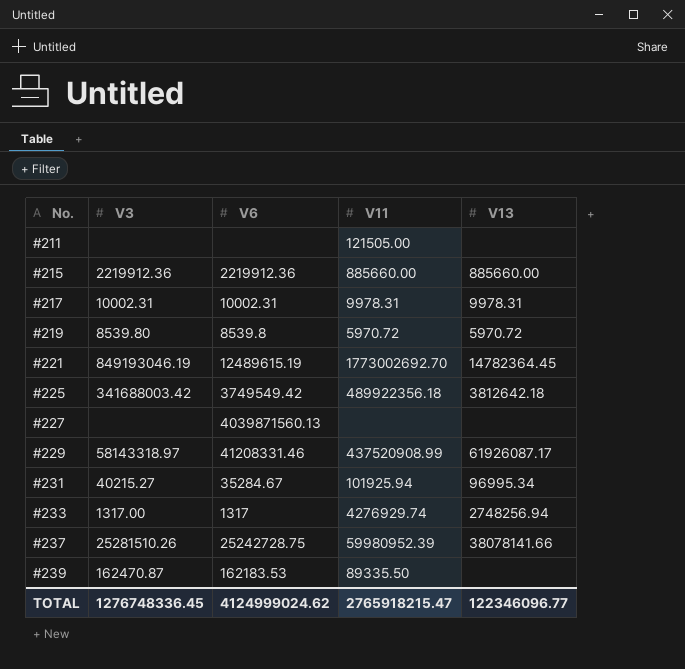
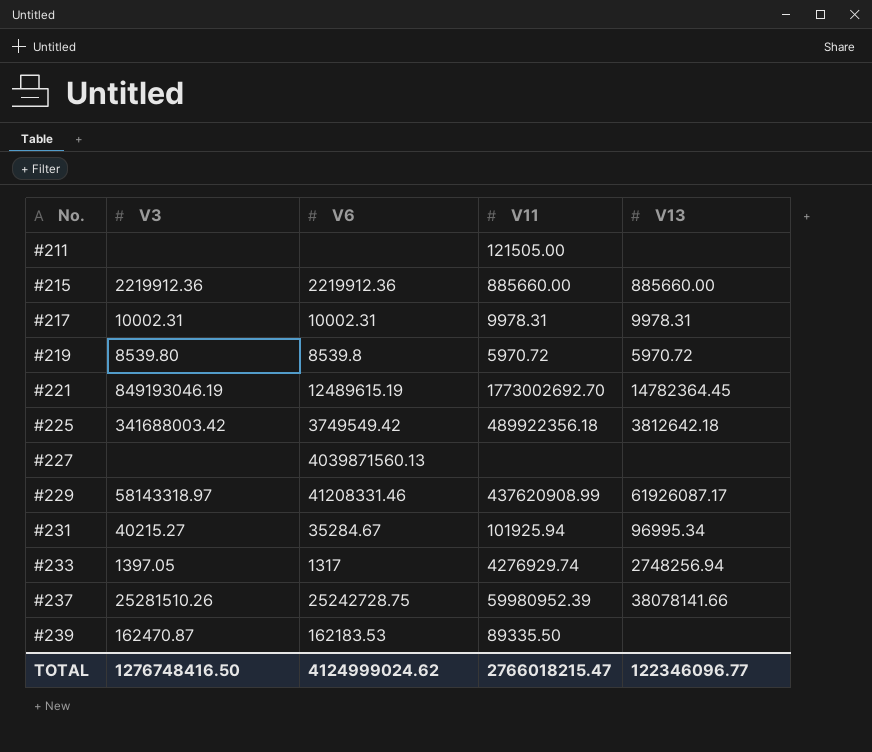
#229 | V11: 437520908.99 -> 437620908.99
#233 | V3: 1317.00 -> 1397.05
TOTAL | V3: 1276748336.45 -> 1276748416.50
TOTAL | V11: 2765918215.47 -> 2766018215.47

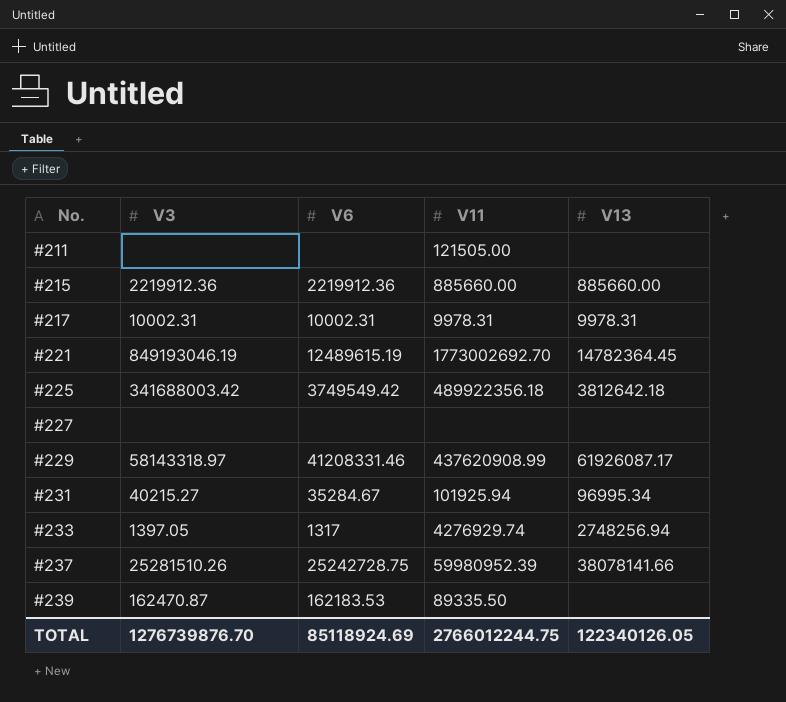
row #219: 8539.80 | 8539.8 | 5970.72 | 5970.72 -> none
#227 | V6: 4039871560.13 -> none
TOTAL | V3: 1276748416.50 -> 1276739876.70
TOTAL | V6: 4124999024.62 -> 85118924.69
TOTAL | V11: 2766018215.47 -> 2766012244.75
TOTAL | V13: 122346096.77 -> 122340126.05

